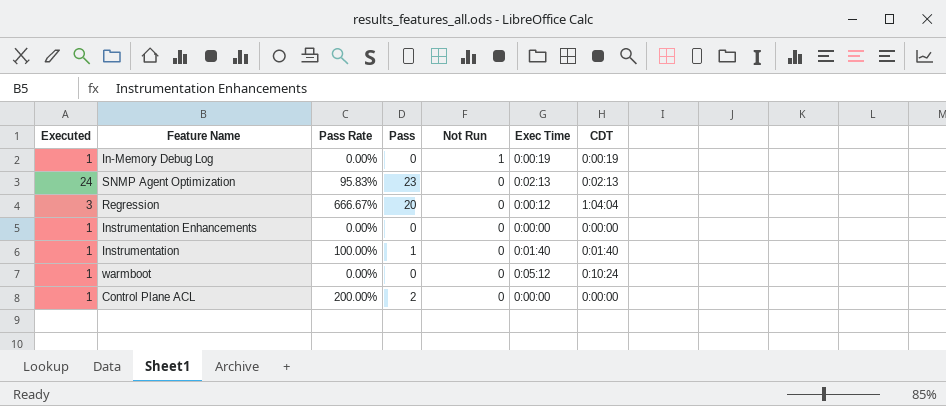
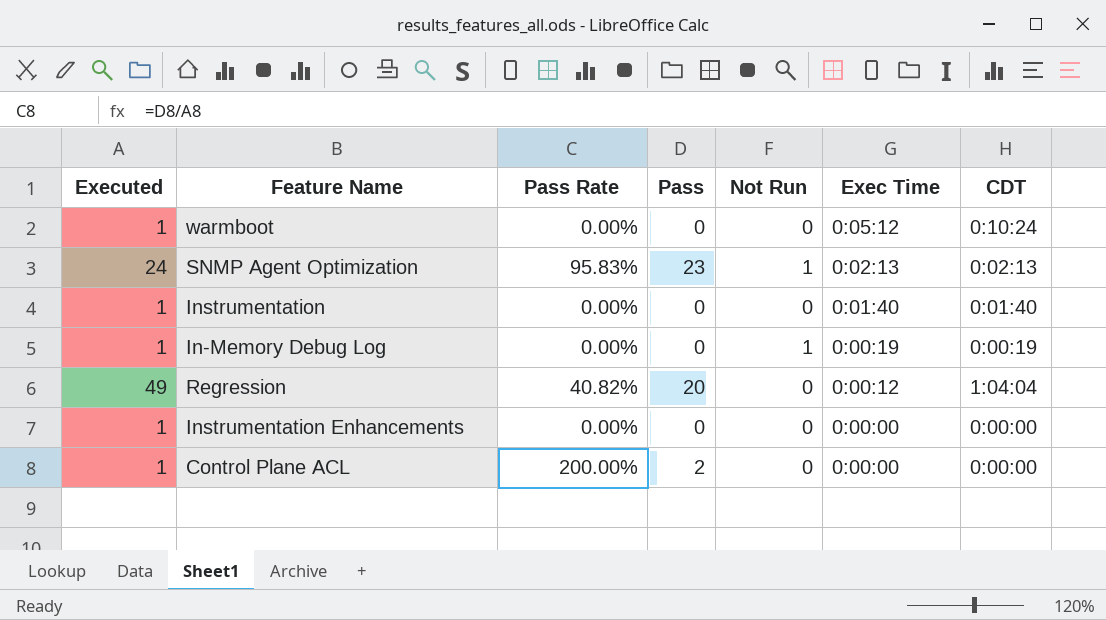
row order: Not Run descending -> Exec Time descending
SNMP Agent Optimization | Not Run: 0 -> 1
Instrumentation | Pass Rate: 100.00% -> 0.00%
Instrumentation | Pass: 1 -> 0
Regression | Executed: 3 -> 49
Regression | Pass Rate: 666.67% -> 40.82%

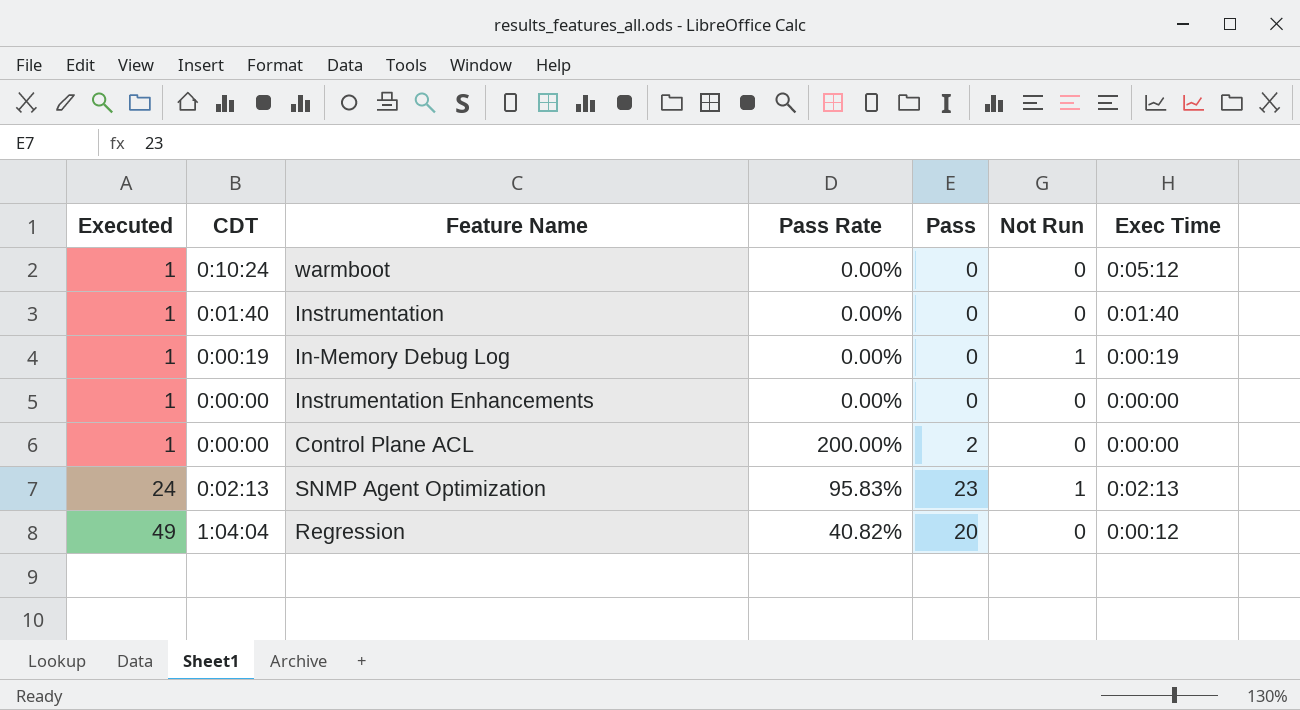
row order: Exec Time descending -> Executed ascending
column CDT | position: 7 -> 2

